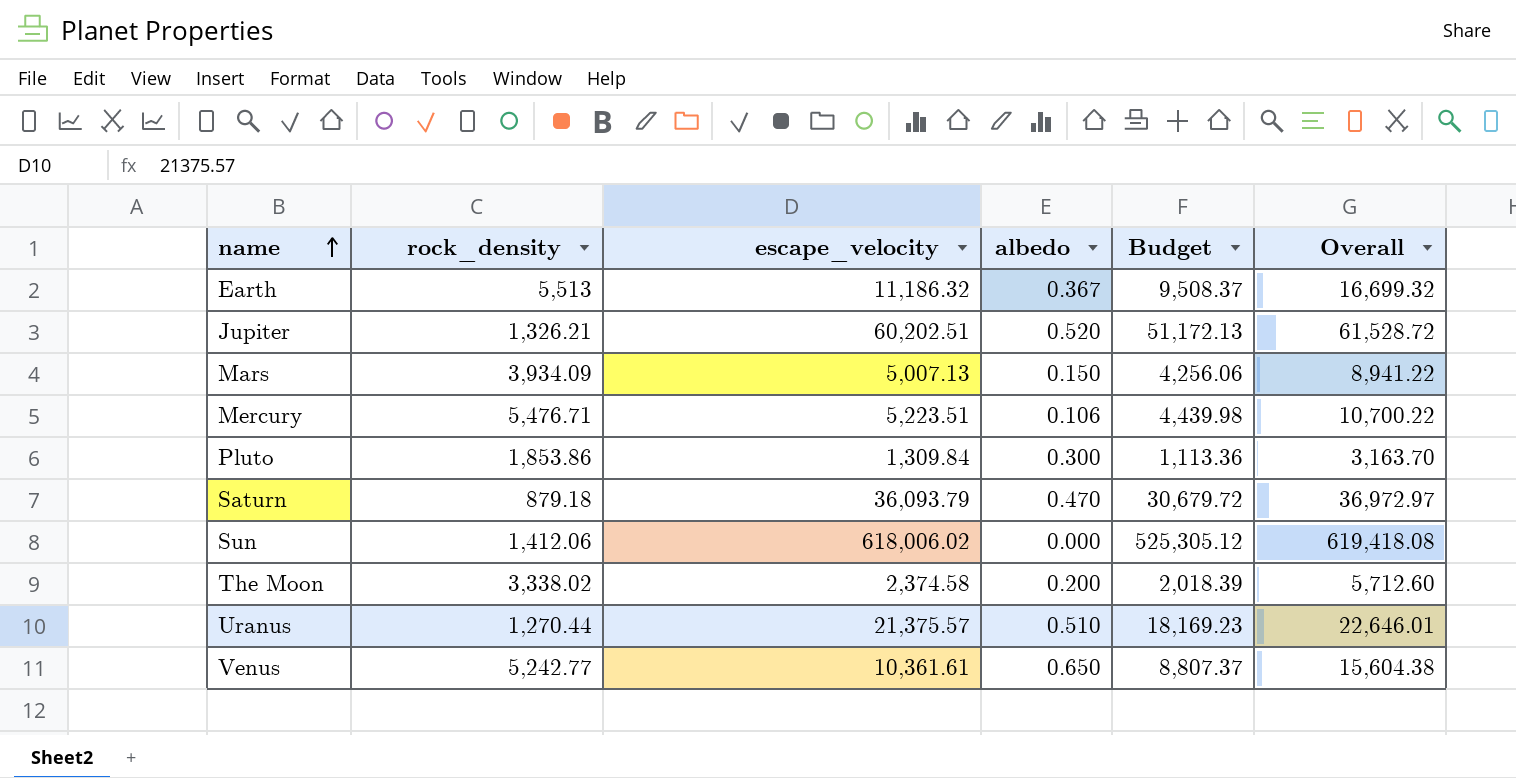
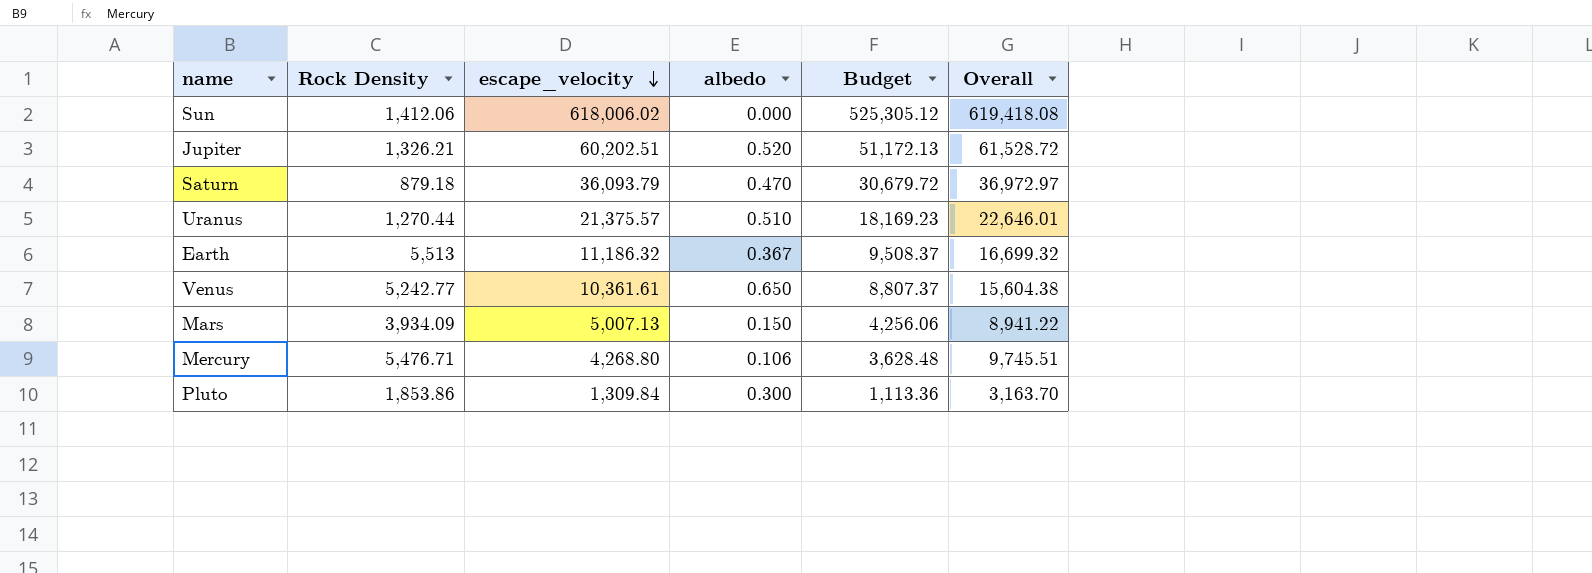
row order: name ascending -> escape_velocity descending
column name: rock_density -> Rock Density
row The Moon: 3,338.02 | 2,374.58 | 0.200 | 2,018.39 | 5,712.60 -> none
Mercury | escape_velocity: 5,223.51 -> 4,268.80
Mercury | Budget: 4,439.98 -> 3,628.48
Mercury | Overall: 10,700.22 -> 9,745.51

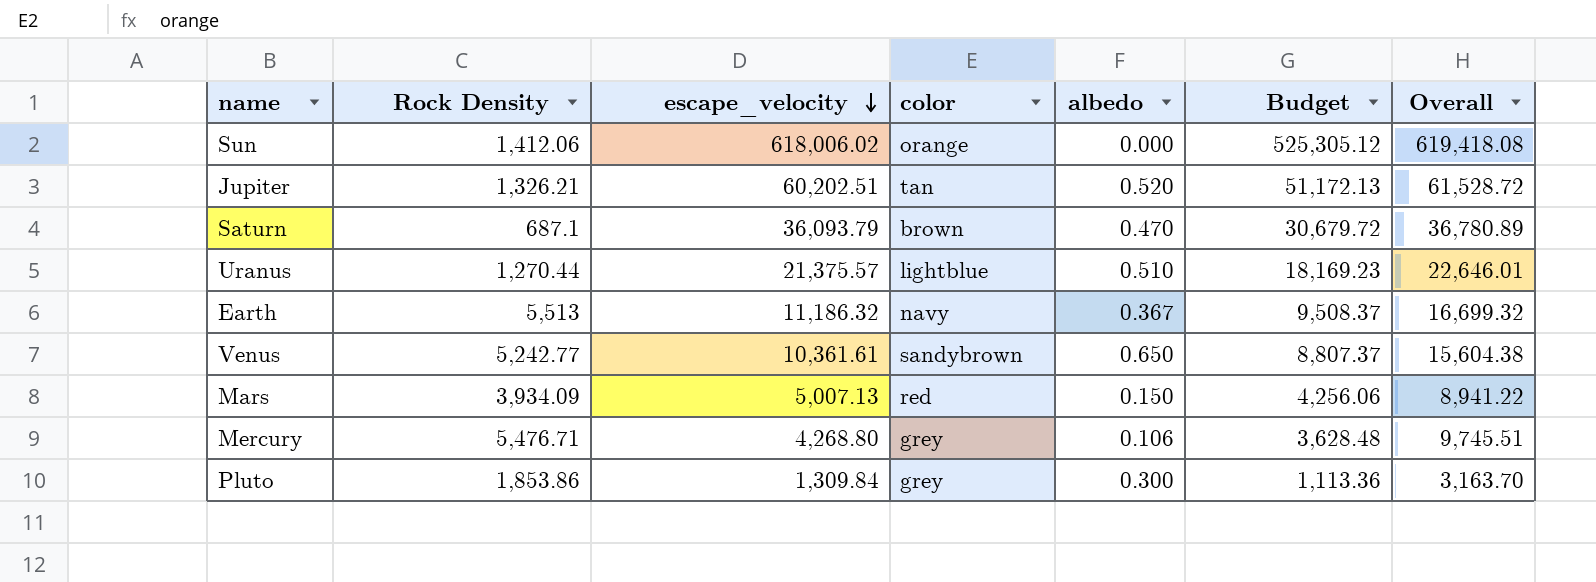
column color | position: none -> 4
Saturn | Rock Density: 879.18 -> 687.1
Saturn | Overall: 36,972.97 -> 36,780.89

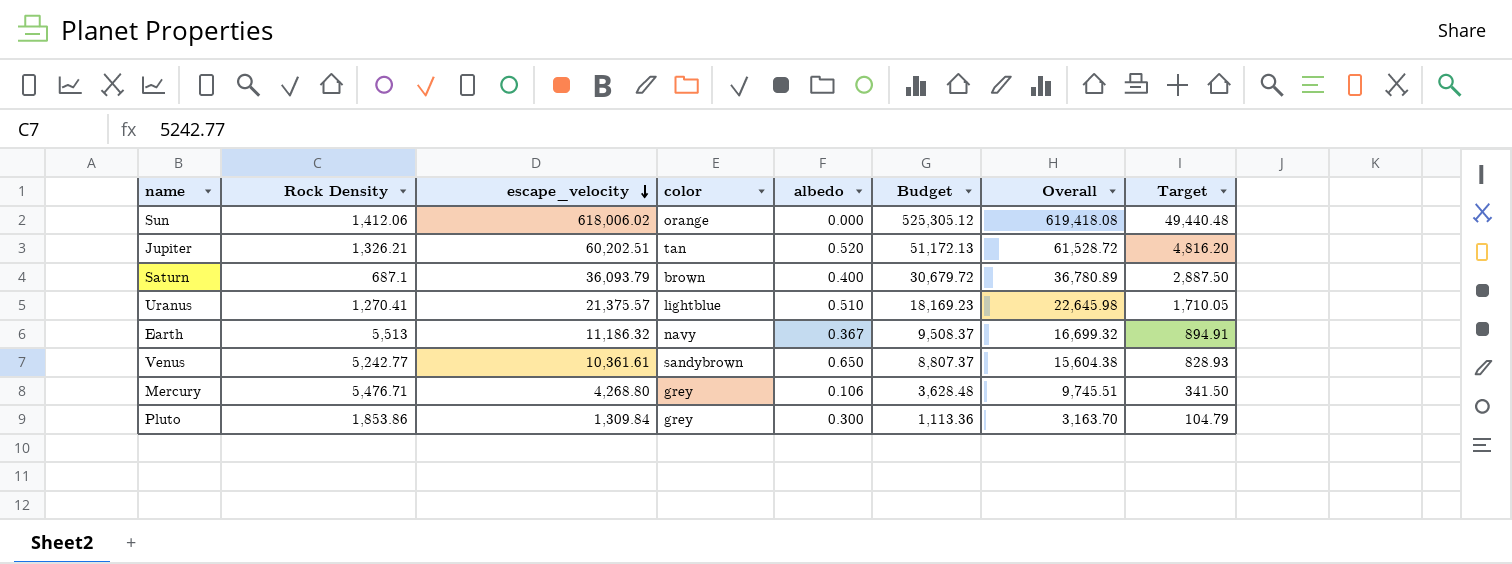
column Target | formula: none -> [escape_velocity] * 0.08
row Mars: 3,934.09 | 5,007.13 | red | 0.150 | 4,256.06 | 8,941.22 -> none
Saturn | albedo: 0.470 -> 0.400
Uranus | Rock Density: 1,270.44 -> 1,270.41
Uranus | Overall: 22,646.01 -> 22,645.98

